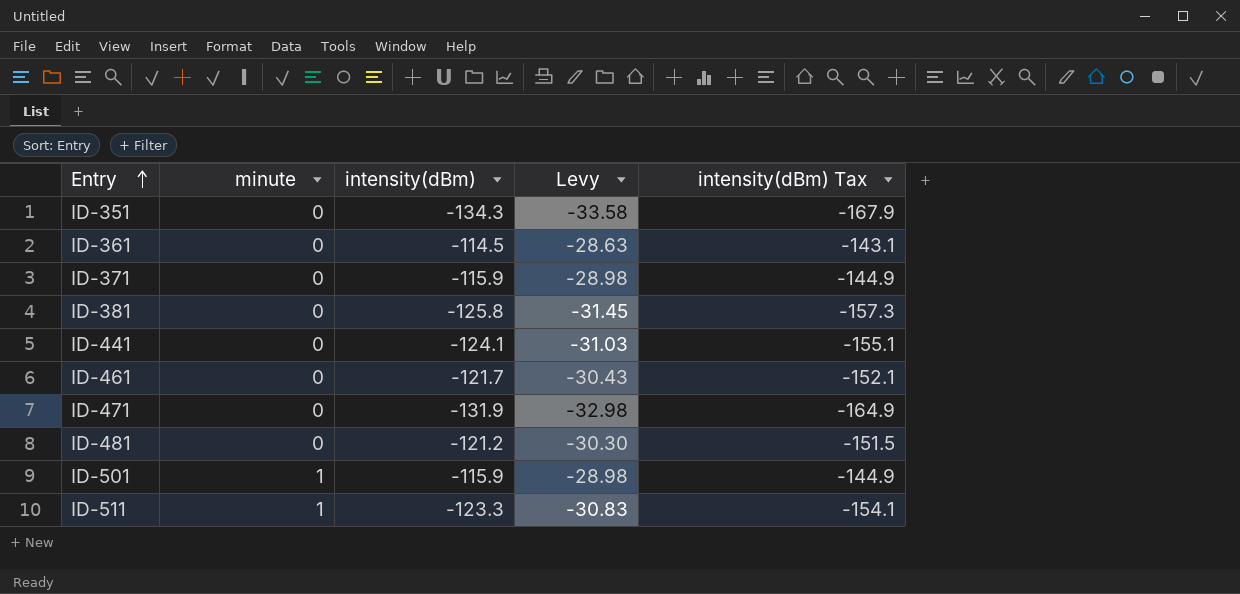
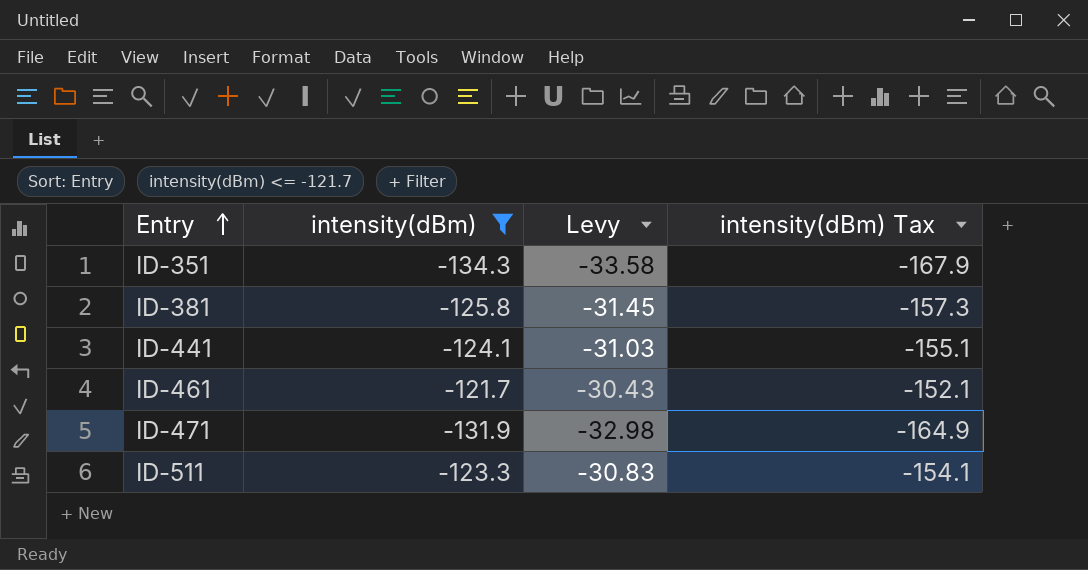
filter: none -> intensity(dBm) <= -121.7
column minute | position: 2 -> none

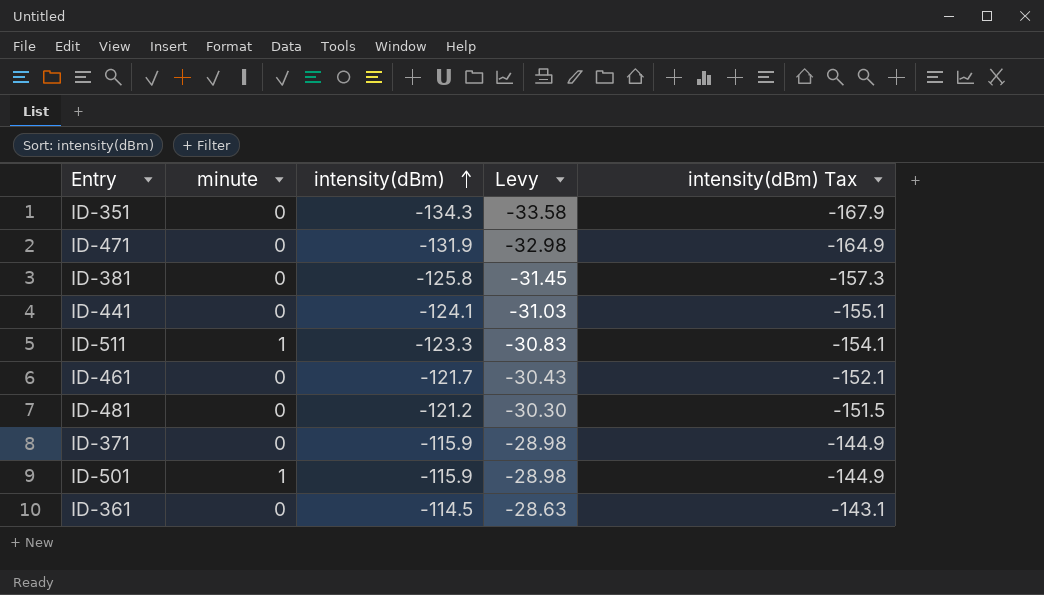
filter: intensity(dBm) <= -121.7 -> none
row order: Entry ascending -> intensity(dBm) ascending
column minute | position: none -> 2

